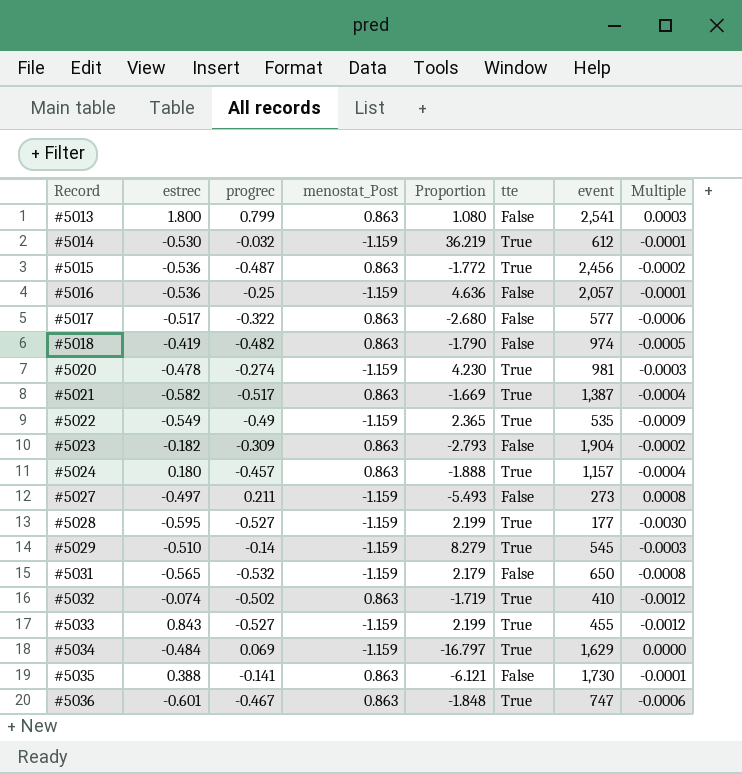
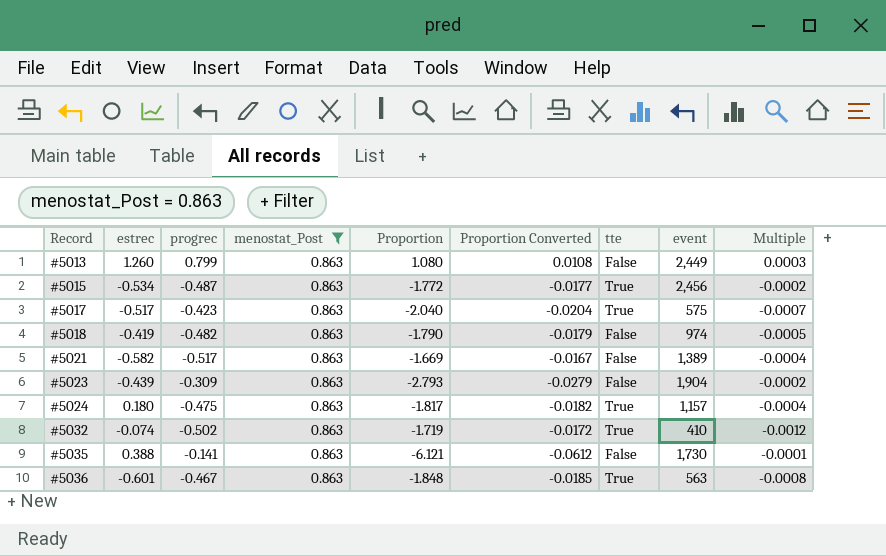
filter: none -> menostat_Post = 0.863
column Proportion Converted | formula: none -> [Proportion] * 0.01
#5013 | estrec: 1.800 -> 1.260
#5013 | event: 2,541 -> 2,449
#5015 | estrec: -0.536 -> -0.534
#5017 | progrec: -0.322 -> -0.423
#5017 | Proportion: -2.680 -> -2.040
#5017 | tte: False -> True
#5017 | event: 577 -> 575
#5017 | Multiple: -0.0006 -> -0.0007
#5021 | tte: True -> False
#5021 | event: 1,387 -> 1,389
#5023 | estrec: -0.182 -> -0.439
#5024 | progrec: -0.457 -> -0.475
#5024 | Proportion: -1.888 -> -1.817
#5036 | event: 747 -> 563
#5036 | Multiple: -0.0006 -> -0.0008

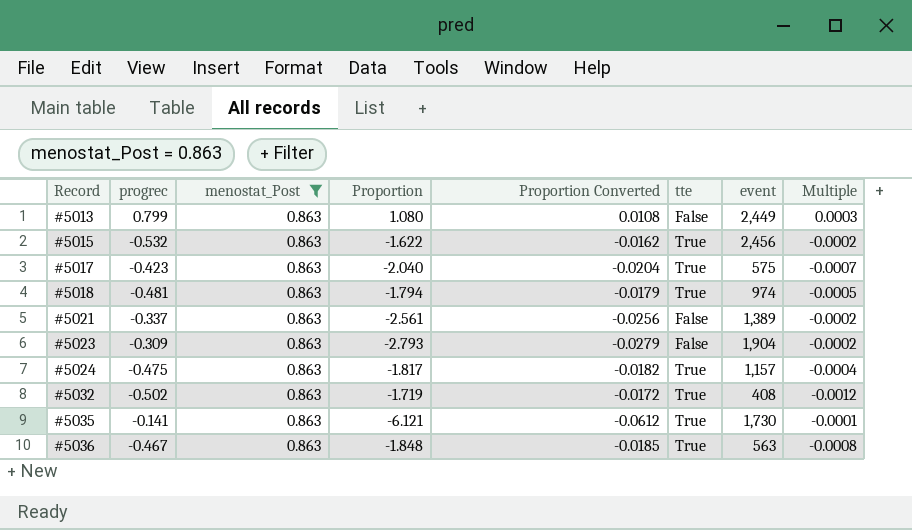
column estrec | position: 2 -> none
#5015 | progrec: -0.487 -> -0.532
#5015 | Proportion: -1.772 -> -1.622
#5015 | Proportion Converted: -0.0177 -> -0.0162
#5018 | progrec: -0.482 -> -0.481
#5018 | Proportion: -1.790 -> -1.794
#5018 | tte: False -> True
#5021 | progrec: -0.517 -> -0.337
#5021 | Proportion: -1.669 -> -2.561
#5021 | Proportion Converted: -0.0167 -> -0.0256
#5021 | Multiple: -0.0004 -> -0.0002
#5032 | event: 410 -> 408
#5035 | tte: False -> True

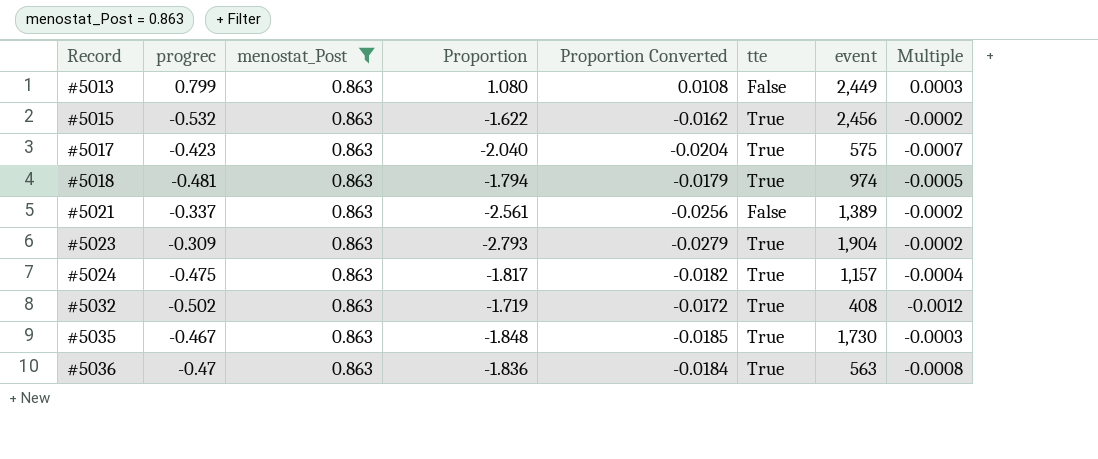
#5023 | tte: False -> True
#5035 | progrec: -0.141 -> -0.467
#5035 | Proportion: -6.121 -> -1.848
#5035 | Proportion Converted: -0.0612 -> -0.0185
#5035 | Multiple: -0.0001 -> -0.0003
#5036 | progrec: -0.467 -> -0.47
#5036 | Proportion: -1.848 -> -1.836
#5036 | Proportion Converted: -0.0185 -> -0.0184

